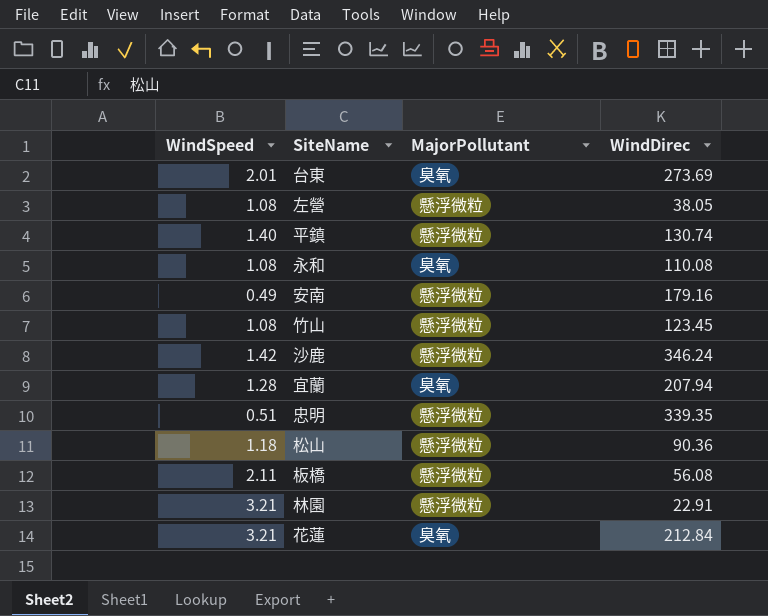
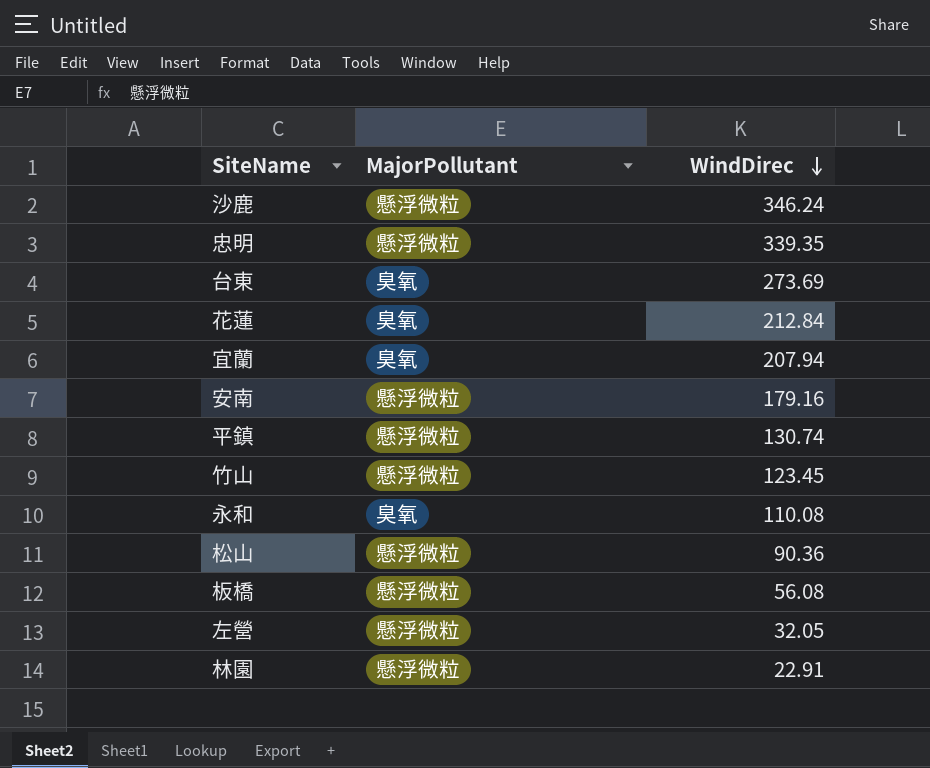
row order: none -> WindDirec descending
column WindSpeed | position: 1 -> none
左營 | WindDirec: 38.05 -> 32.05

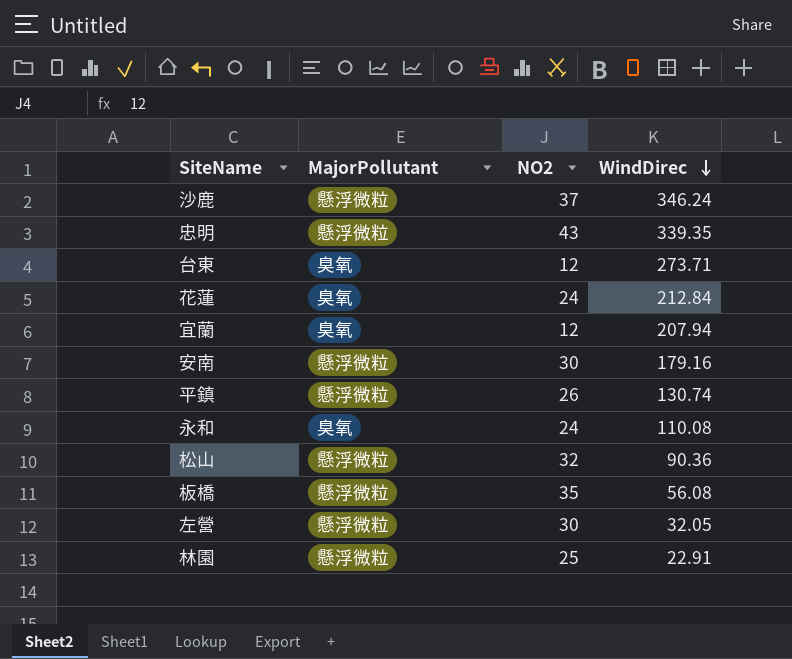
column NO2 | position: none -> 3
row 竹山: 懸浮微粒 | 123.45 -> none
台東 | WindDirec: 273.69 -> 273.71

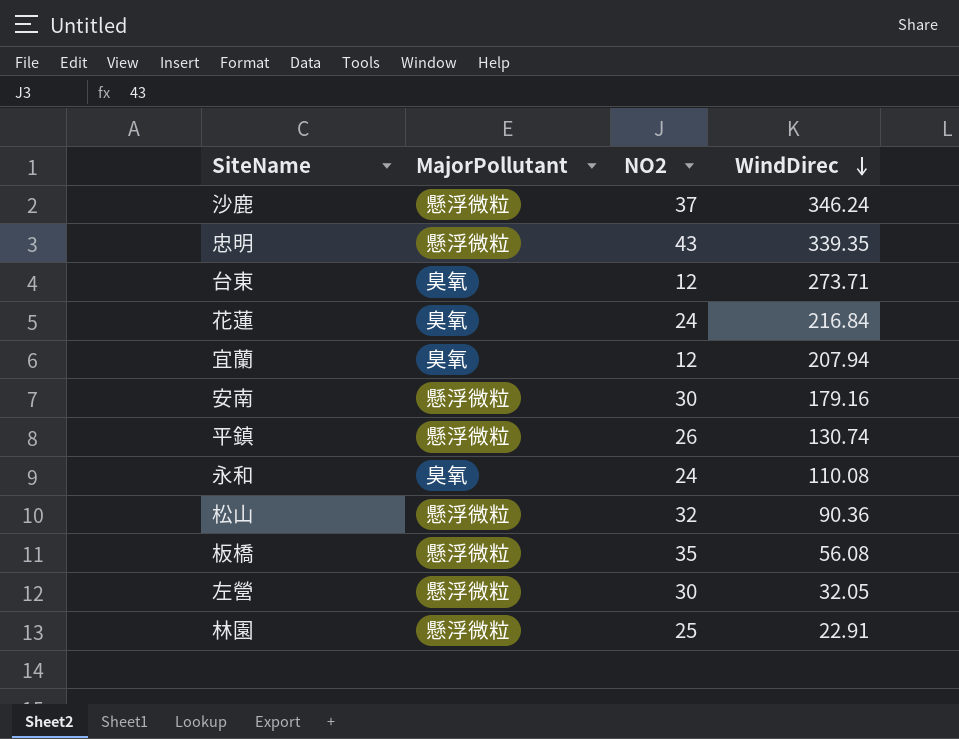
花蓮 | WindDirec: 212.84 -> 216.84

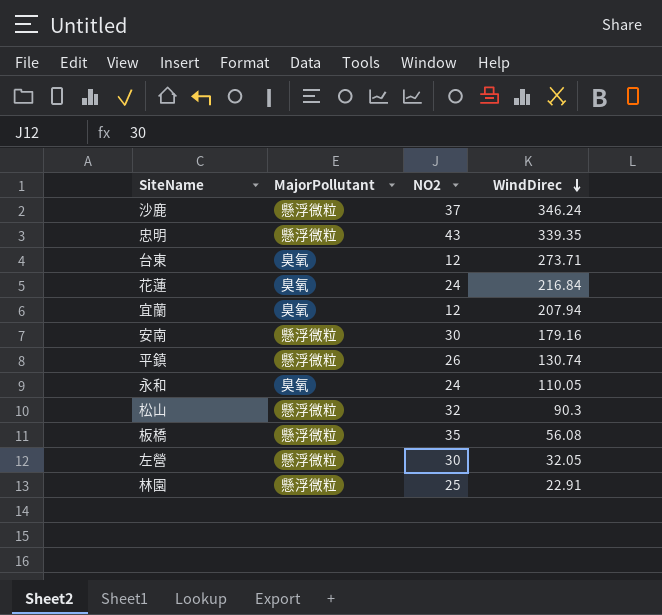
永和 | WindDirec: 110.08 -> 110.05
松山 | WindDirec: 90.36 -> 90.3

